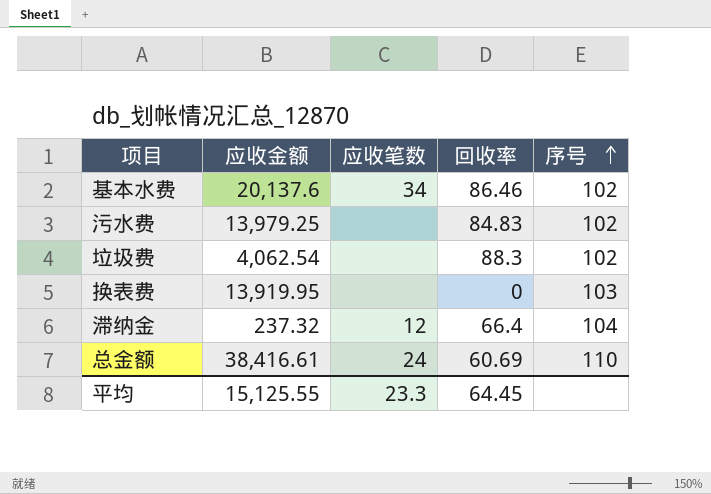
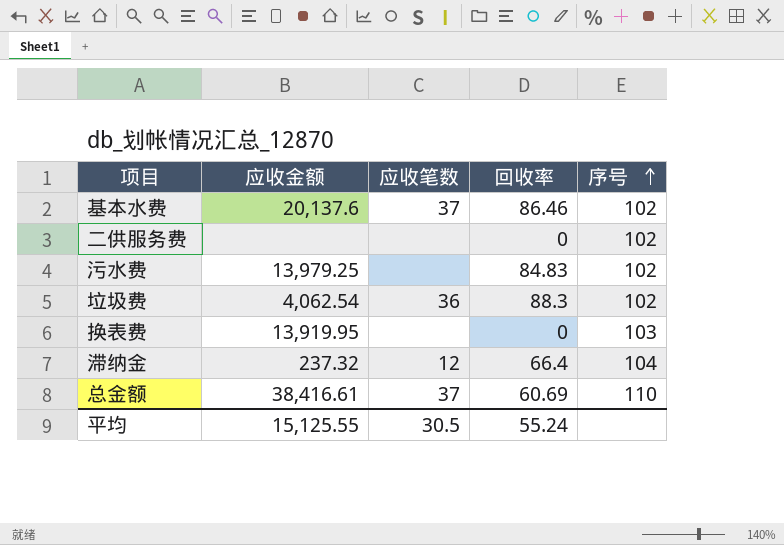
基本水费 | 应收笔数: 34 -> 37
row 二供服务费: none -> none | none | 0 | 102
垃圾费 | 应收笔数: none -> 36
总金额 | 应收笔数: 24 -> 37
平均 | 应收笔数: 23.3 -> 30.5
平均 | 回收率: 64.45 -> 55.24

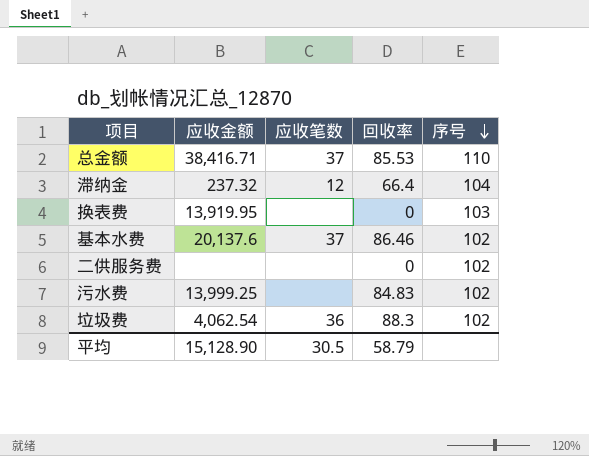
row order: 序号 ascending -> 序号 descending
总金额 | 应收金额: 38,416.61 -> 38,416.71
总金额 | 回收率: 60.69 -> 85.53
污水费 | 应收金额: 13,979.25 -> 13,999.25
平均 | 应收金额: 15,125.55 -> 15,128.90
平均 | 回收率: 55.24 -> 58.79

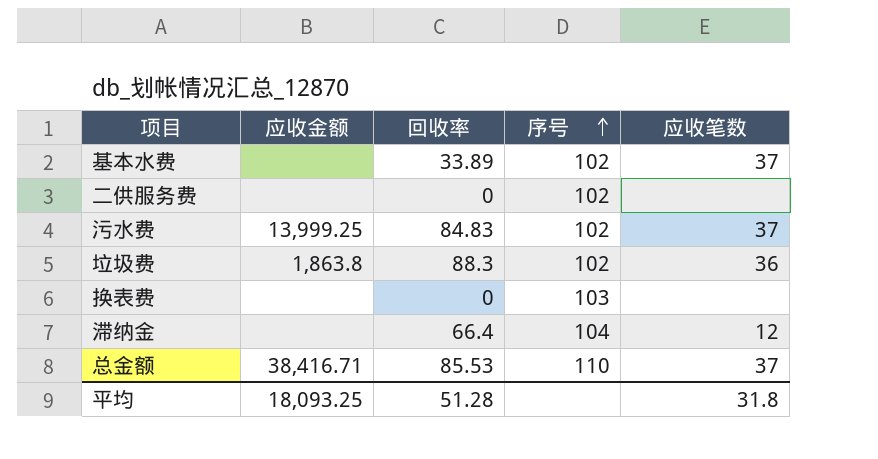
row order: 序号 descending -> 序号 ascending
column 应收笔数 | position: 3 -> 5
基本水费 | 应收金额: 20,137.6 -> none
基本水费 | 回收率: 86.46 -> 33.89
污水费 | 应收笔数: none -> 37
垃圾费 | 应收金额: 4,062.54 -> 1,863.8
换表费 | 应收金额: 13,919.95 -> none
滞纳金 | 应收金额: 237.32 -> none
平均 | 应收金额: 15,128.90 -> 18,093.25
平均 | 回收率: 58.79 -> 51.28
平均 | 应收笔数: 30.5 -> 31.8

